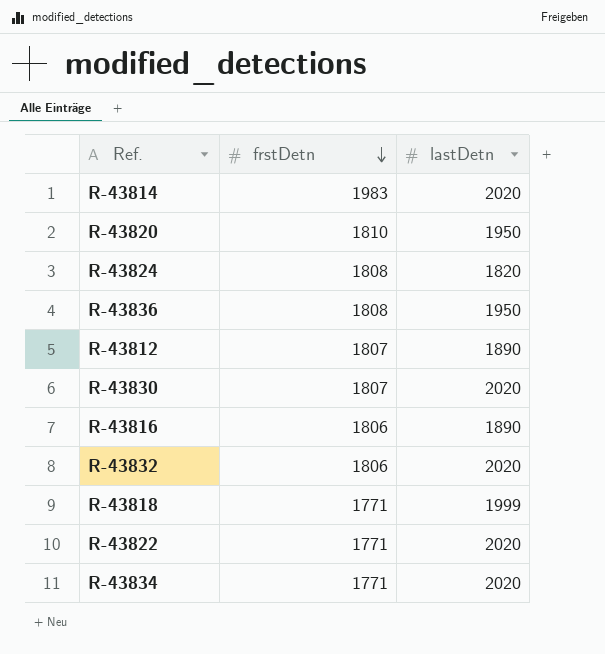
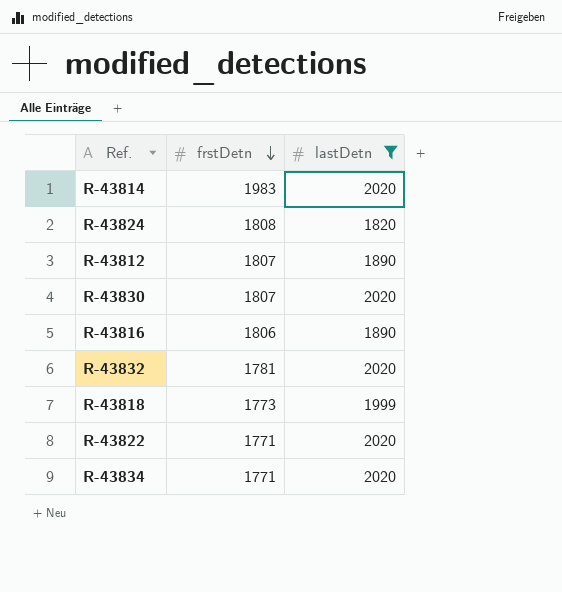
filter: none -> lastDetn != 1950
R-43832 | frstDetn: 1806 -> 1781
R-43818 | frstDetn: 1771 -> 1773

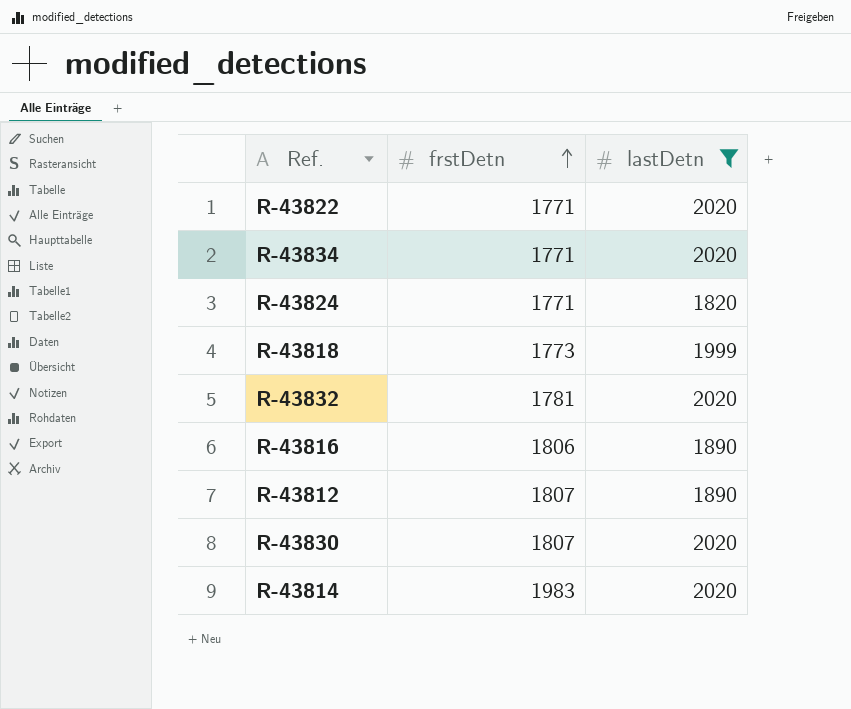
row order: frstDetn descending -> frstDetn ascending
R-43824 | frstDetn: 1808 -> 1771

